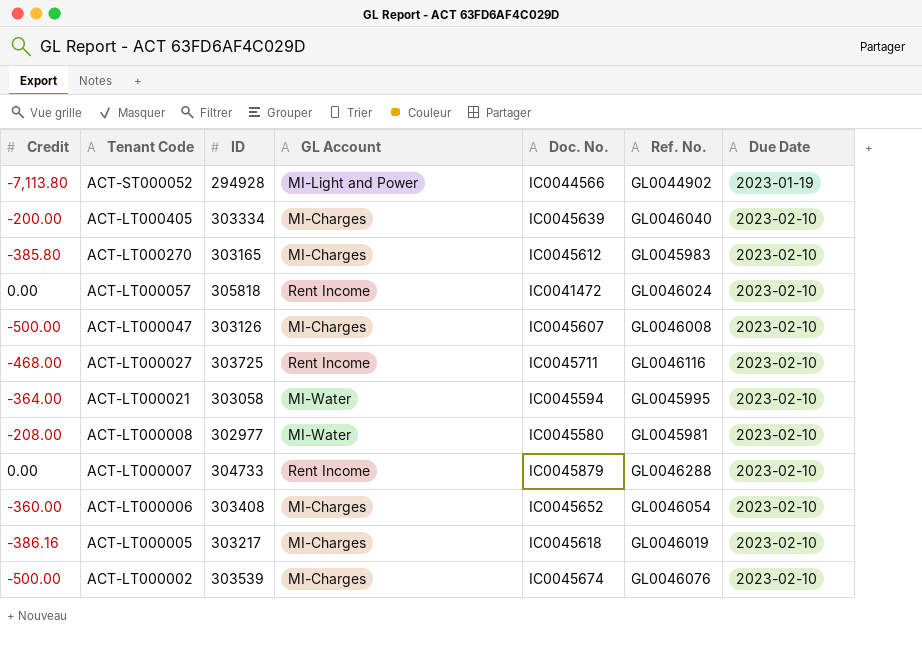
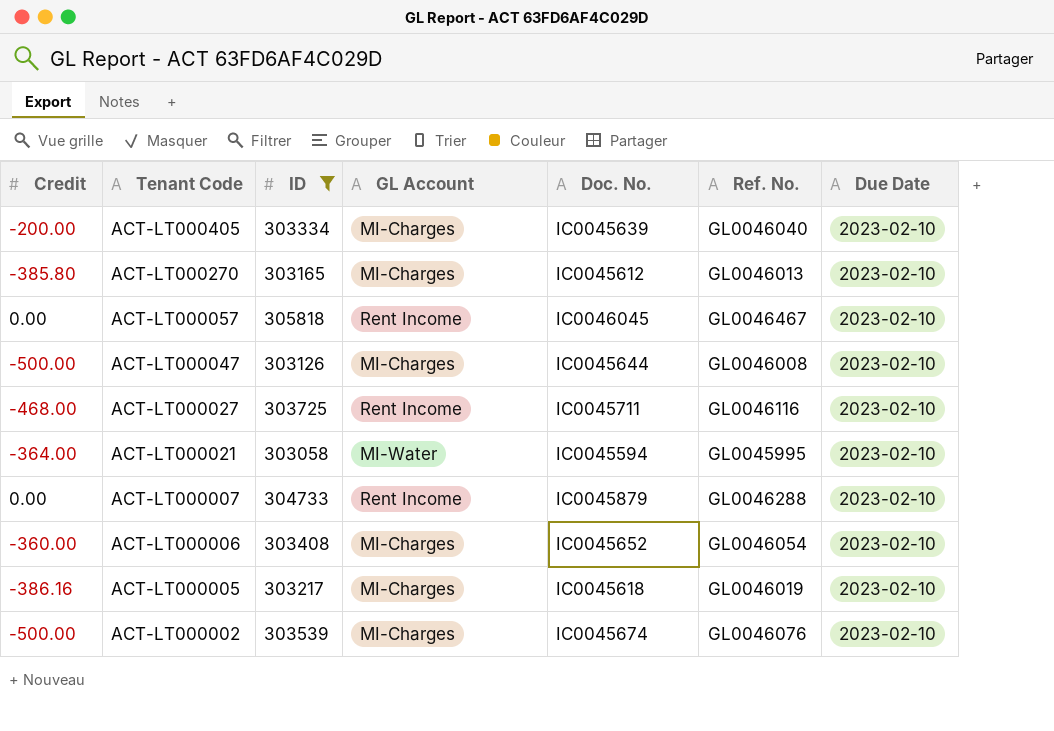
filter: none -> ID >= 303058
ACT-LT000270 | Ref. No.: GL0045983 -> GL0046013
ACT-LT000057 | Doc. No.: IC0041472 -> IC0046045
ACT-LT000057 | Ref. No.: GL0046024 -> GL0046467
ACT-LT000047 | Doc. No.: IC0045607 -> IC0045644

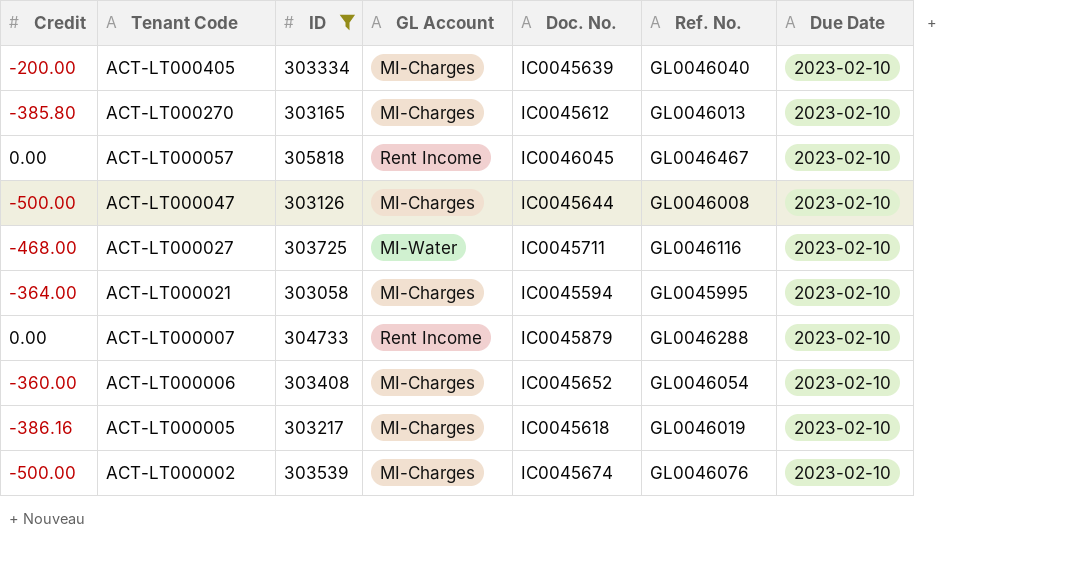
ACT-LT000027 | GL Account: Rent Income -> MI-Water
ACT-LT000021 | GL Account: MI-Water -> MI-Charges

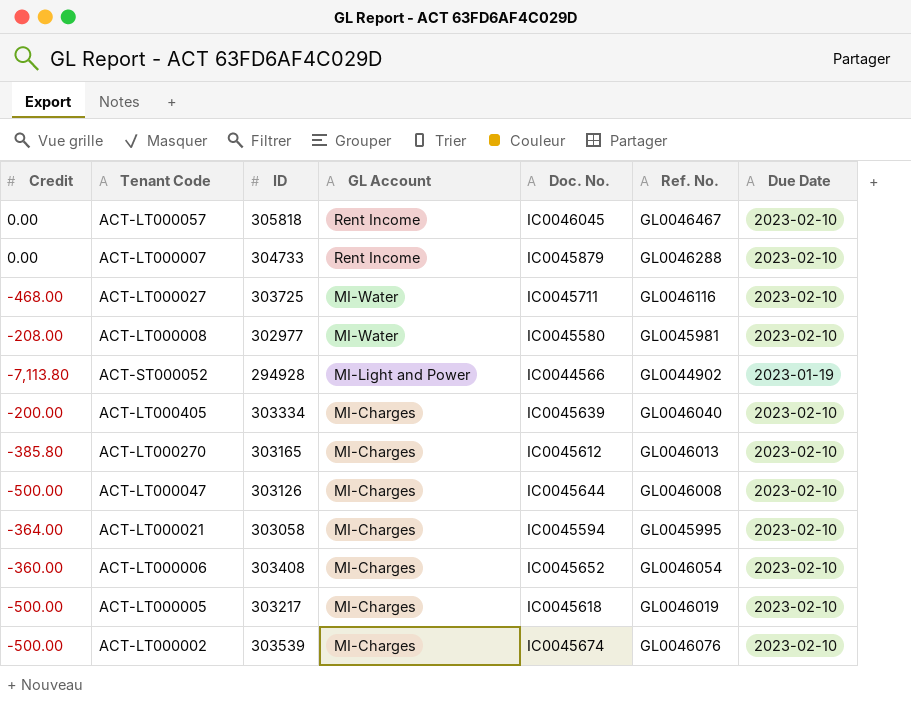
filter: ID >= 303058 -> none
row order: Tenant Code descending -> GL Account descending
ACT-LT000005 | Credit: -386.16 -> -500.00

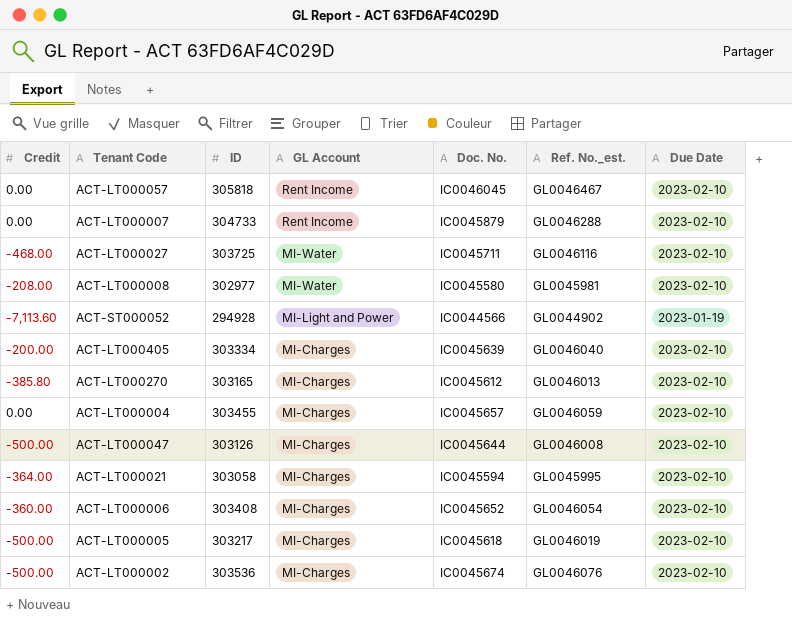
column name: Ref. No. -> Ref. No._est.
ACT-ST000052 | Credit: -7,113.80 -> -7,113.60
row ACT-LT000004: none -> 0.00 | 303455 | MI-Charges | IC0045657 | GL0046059 | 2023-02-10
ACT-LT000002 | ID: 303539 -> 303536

